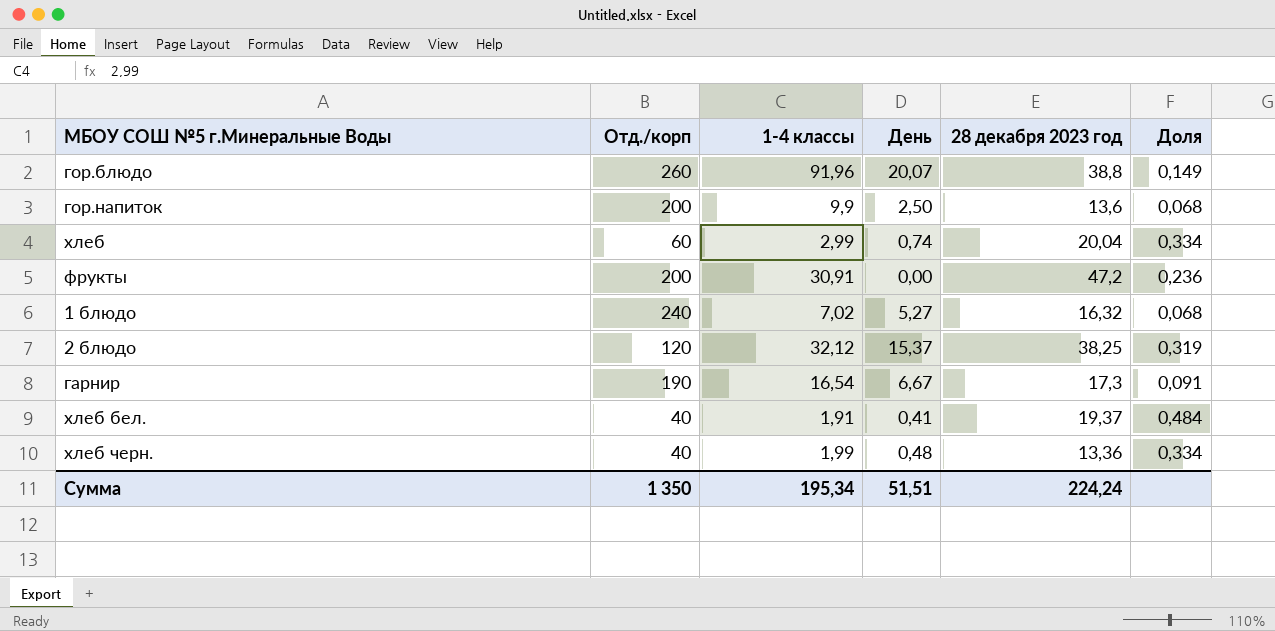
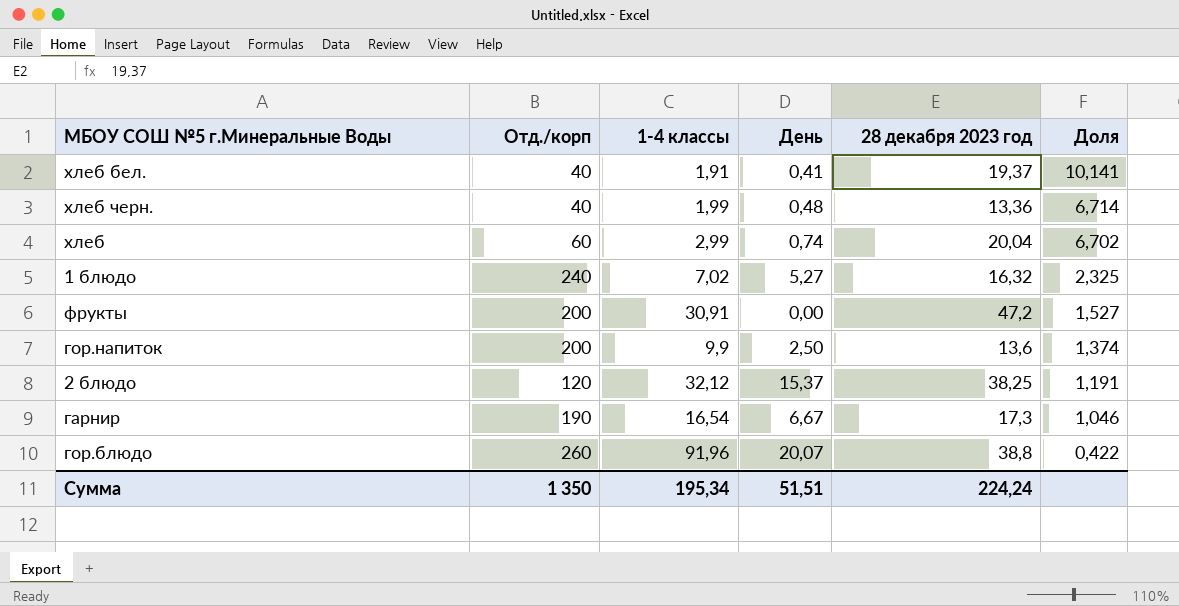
row order: none -> Доля descending
column Доля | formula: [28 декабря 2023 год] / [Отд./корп] -> [28 декабря 2023 год] / [1-4 классы]

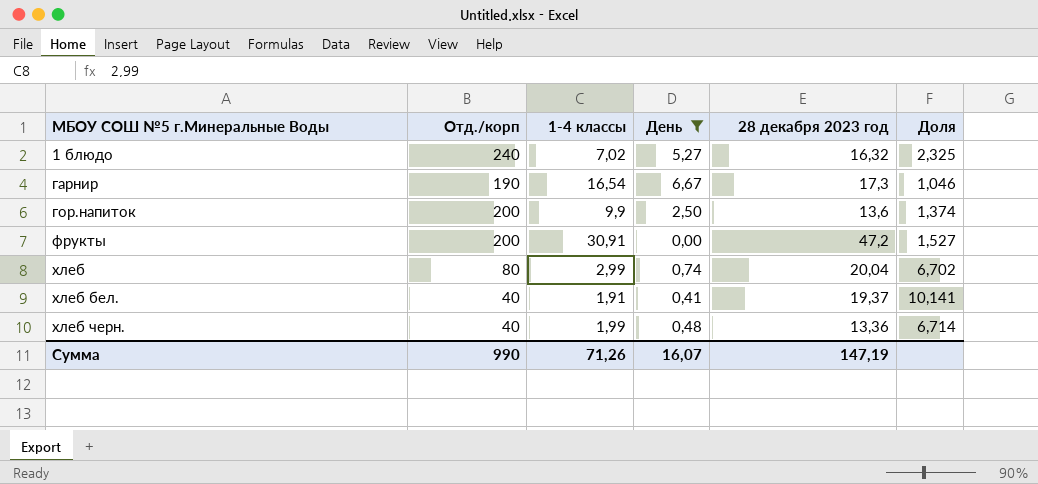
filter: none -> День <= 6,67
row order: Доля descending -> МБОУ СОШ №5 г.Минеральные Воды ascending
хлеб | Отд./корп: 60 -> 80
Сумма | Отд./корп: 1 350 -> 990
Сумма | 1-4 классы: 195,34 -> 71,26
Сумма | День: 51,51 -> 16,07
Сумма | 28 декабря 2023 год: 224,24 -> 147,19

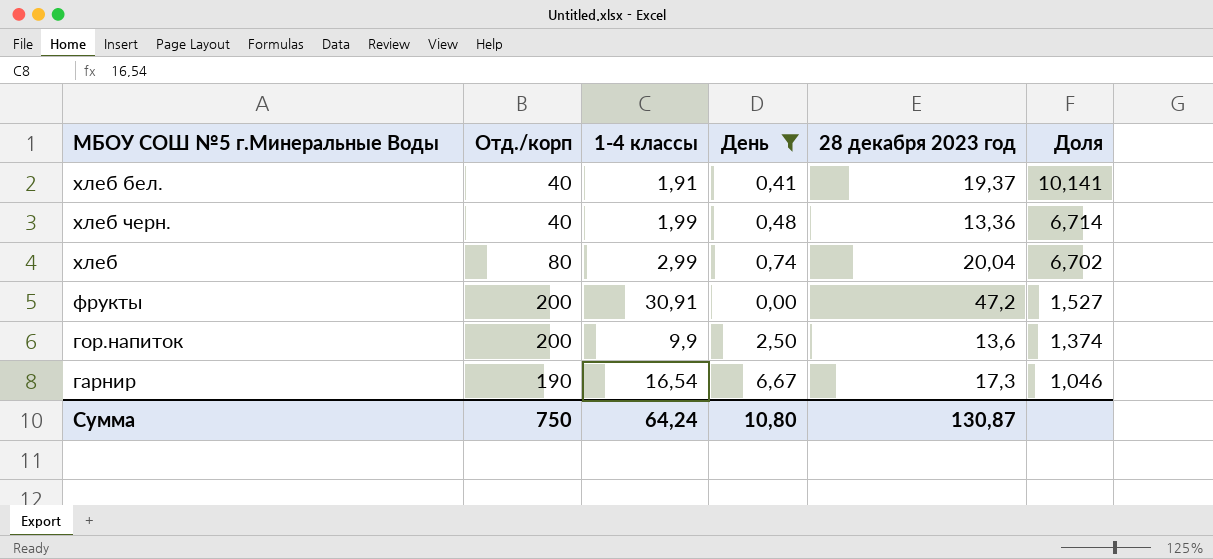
row order: МБОУ СОШ №5 г.Минеральные Воды ascending -> Доля descending
row 1 блюдо: 240 | 7,02 | 5,27 | 16,32 | 2,325 -> none
Сумма | Отд./корп: 990 -> 750
Сумма | 1-4 классы: 71,26 -> 64,24
Сумма | День: 16,07 -> 10,80
Сумма | 28 декабря 2023 год: 147,19 -> 130,87

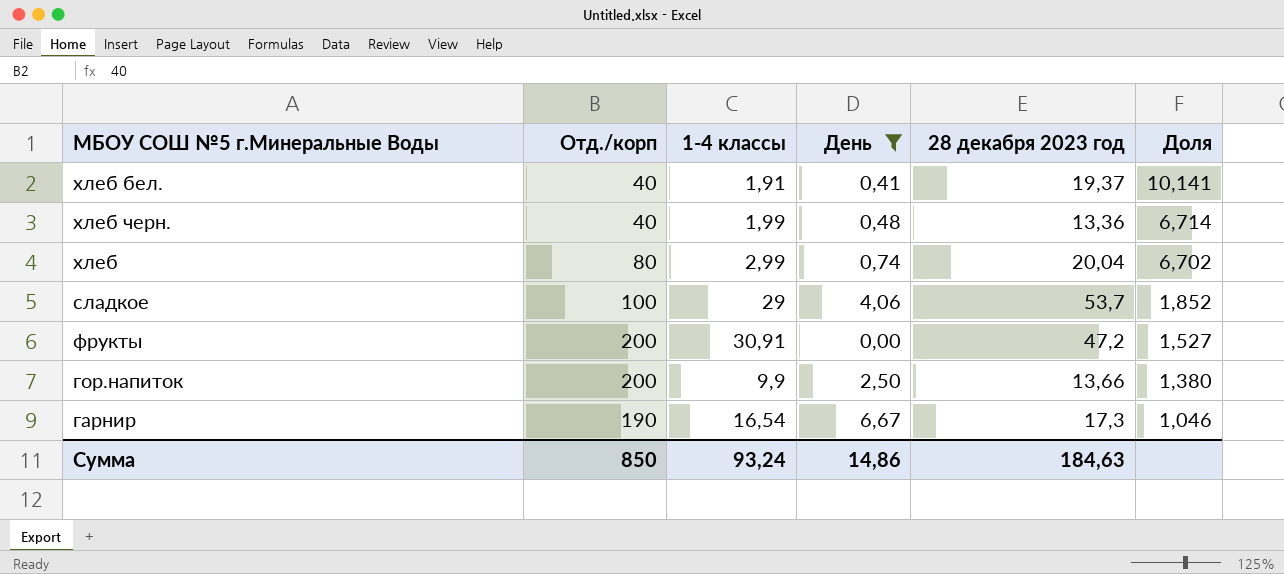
row сладкое: none -> 100 | 29 | 4,06 | 53,7 | 1,852
гор.напиток | 28 декабря 2023 год: 13,6 -> 13,66
гор.напиток | Доля: 1,374 -> 1,380
Сумма | Отд./корп: 750 -> 850
Сумма | 1-4 классы: 64,24 -> 93,24
Сумма | День: 10,80 -> 14,86
Сумма | 28 декабря 2023 год: 130,87 -> 184,63

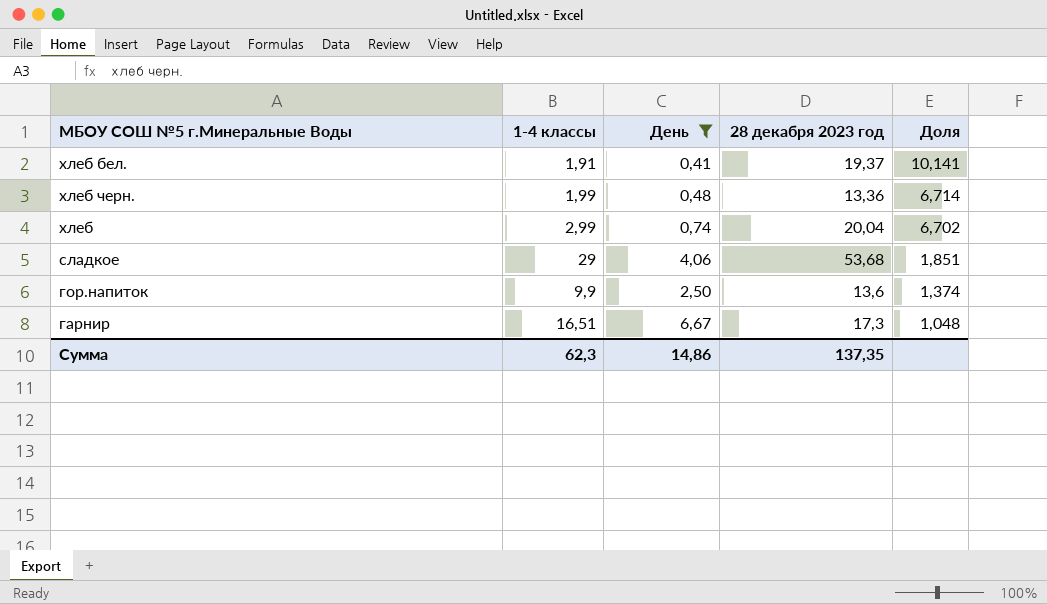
column Отд./корп | position: 2 -> none
row фрукты: 200 | 30,91 | 0,00 | 47,2 | 1,527 -> none
сладкое | 28 декабря 2023 год: 53,7 -> 53,68
сладкое | Доля: 1,852 -> 1,851
гор.напиток | 28 декабря 2023 год: 13,66 -> 13,6
гор.напиток | Доля: 1,380 -> 1,374
гарнир | 1-4 классы: 16,54 -> 16,51
гарнир | Доля: 1,046 -> 1,048
Сумма | 1-4 классы: 93,24 -> 62,3
Сумма | 28 декабря 2023 год: 184,63 -> 137,35

